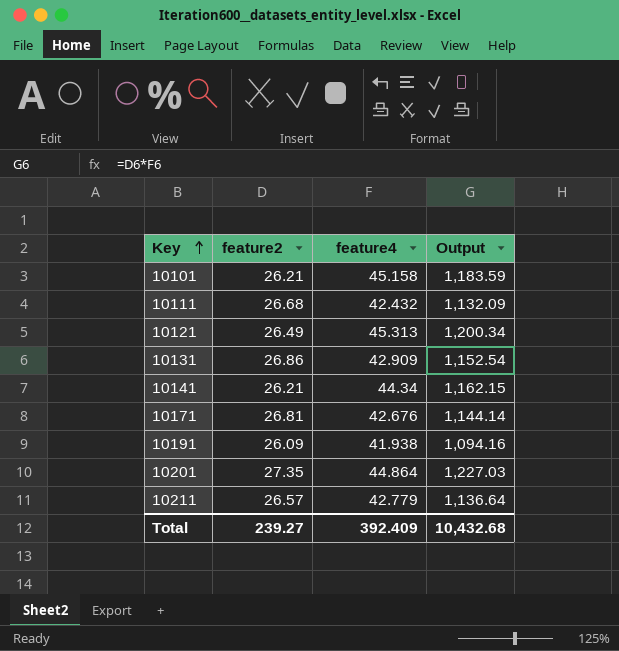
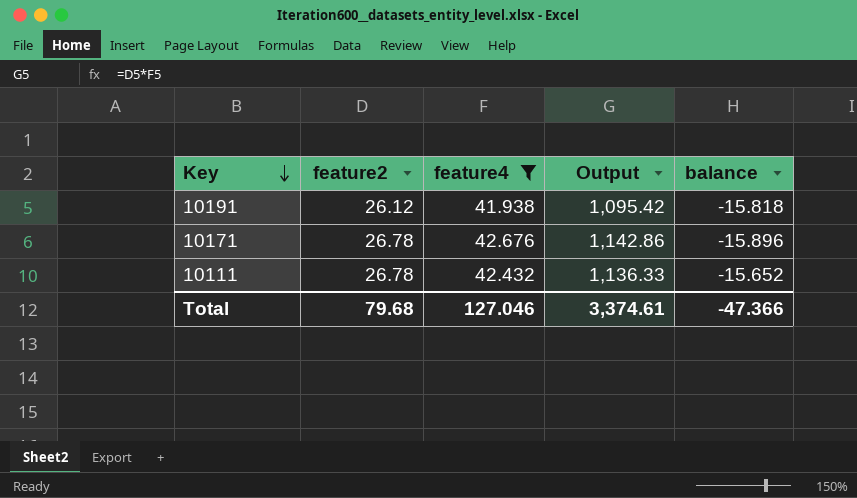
filter: none -> feature4 <= 42.676
row order: Key ascending -> Key descending
column balance | formula: none -> [feature2] - [feature4]
10191 | feature2: 26.09 -> 26.12
10191 | Output: 1,094.16 -> 1,095.42
10171 | feature2: 26.81 -> 26.78
10171 | Output: 1,144.14 -> 1,142.86
10111 | feature2: 26.68 -> 26.78
10111 | Output: 1,132.09 -> 1,136.33
Total | feature2: 239.27 -> 79.68
Total | feature4: 392.409 -> 127.046
Total | Output: 10,432.68 -> 3,374.61

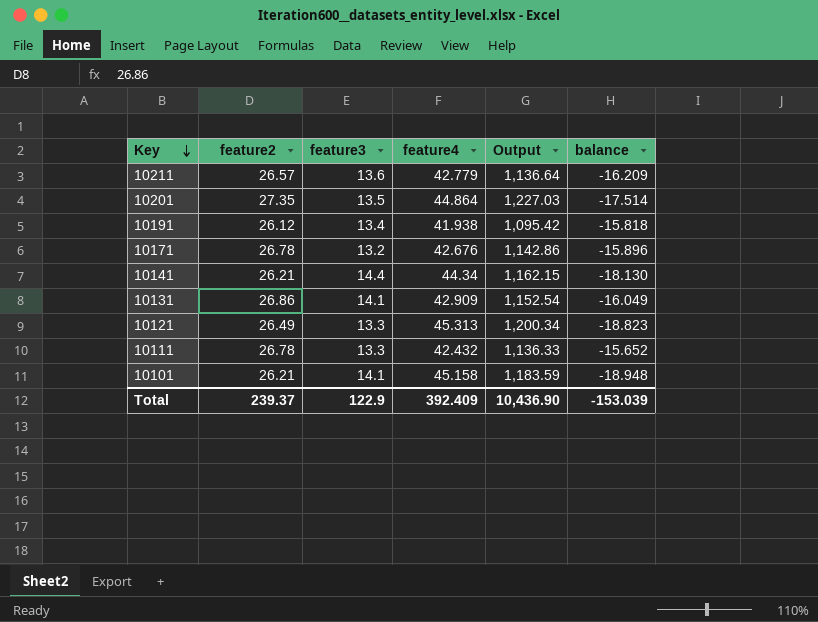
filter: feature4 <= 42.676 -> none
column feature3 | position: none -> 3
Total | feature2: 79.68 -> 239.37
Total | feature4: 127.046 -> 392.409
Total | Output: 3,374.61 -> 10,436.90
Total | balance: -47.366 -> -153.039

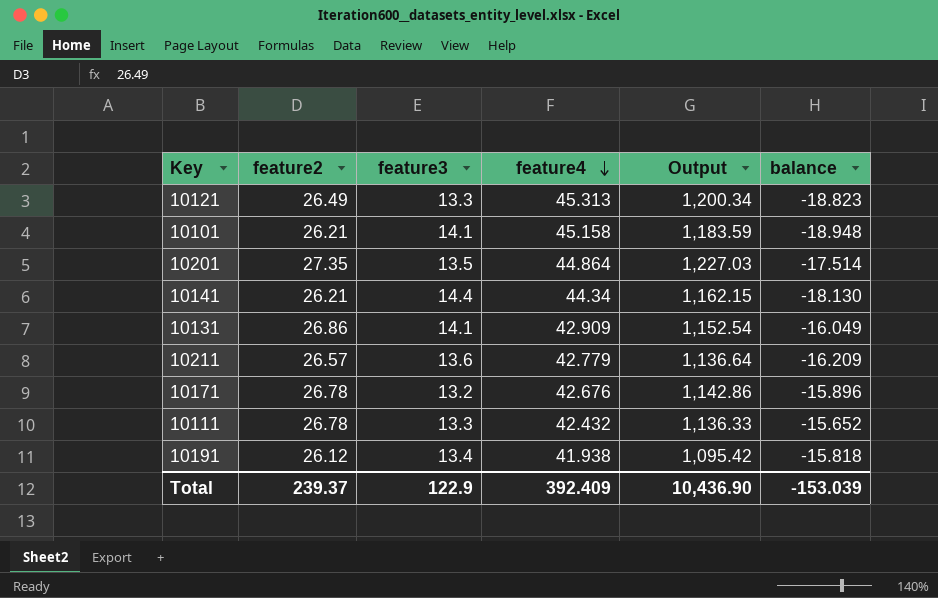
row order: Key descending -> feature4 descending

